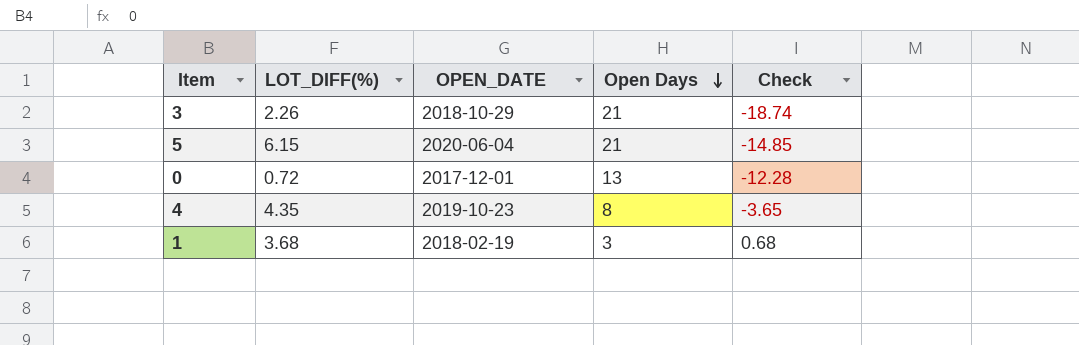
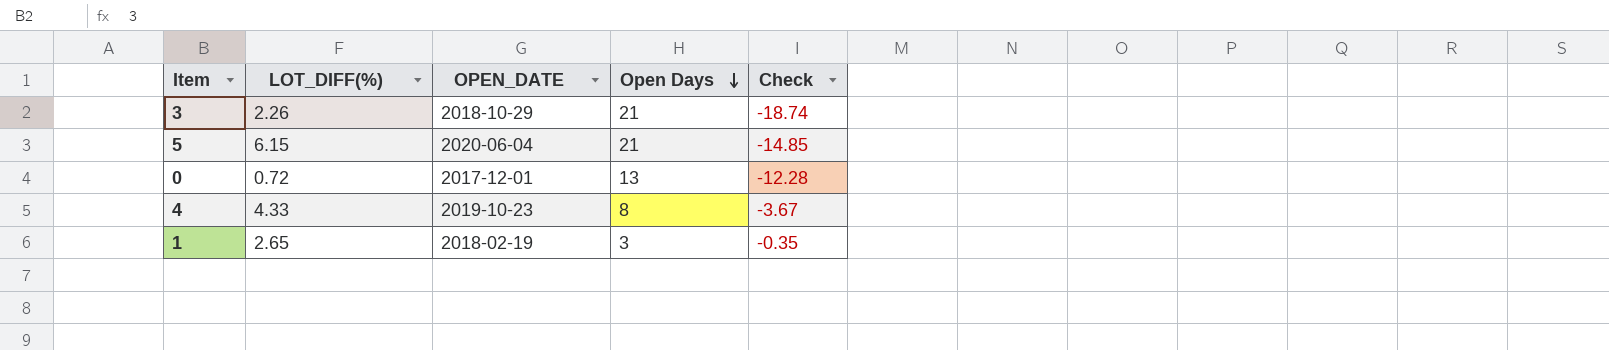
4 | LOT_DIFF(%): 4.35 -> 4.33
4 | Check: -3.65 -> -3.67
1 | LOT_DIFF(%): 3.68 -> 2.65
1 | Check: 0.68 -> -0.35

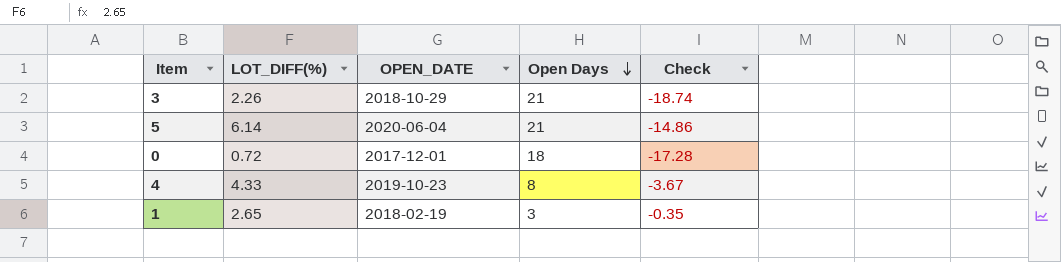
5 | LOT_DIFF(%): 6.15 -> 6.14
5 | Check: -14.85 -> -14.86
0 | Open Days: 13 -> 18
0 | Check: -12.28 -> -17.28

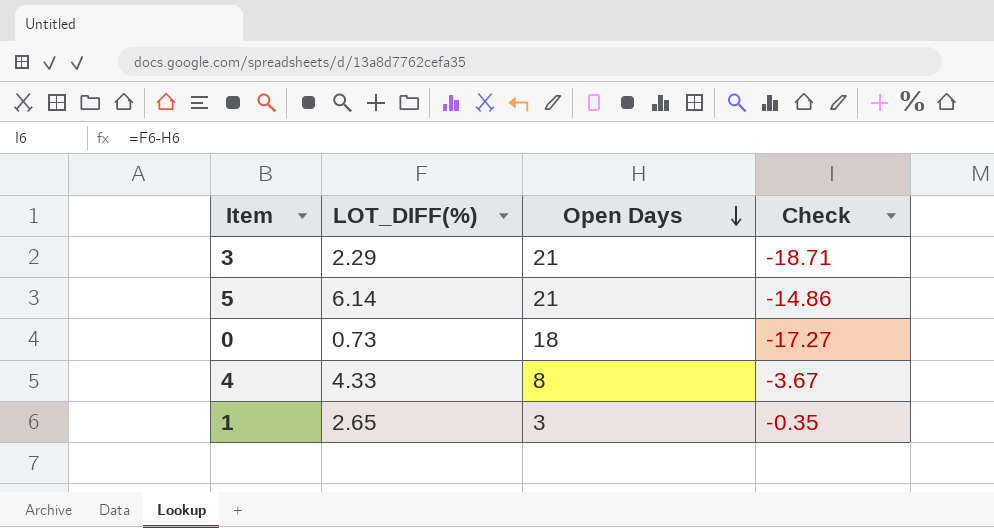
column OPEN_DATE | position: 3 -> none
3 | LOT_DIFF(%): 2.26 -> 2.29
3 | Check: -18.74 -> -18.71
0 | LOT_DIFF(%): 0.72 -> 0.73
0 | Check: -17.28 -> -17.27

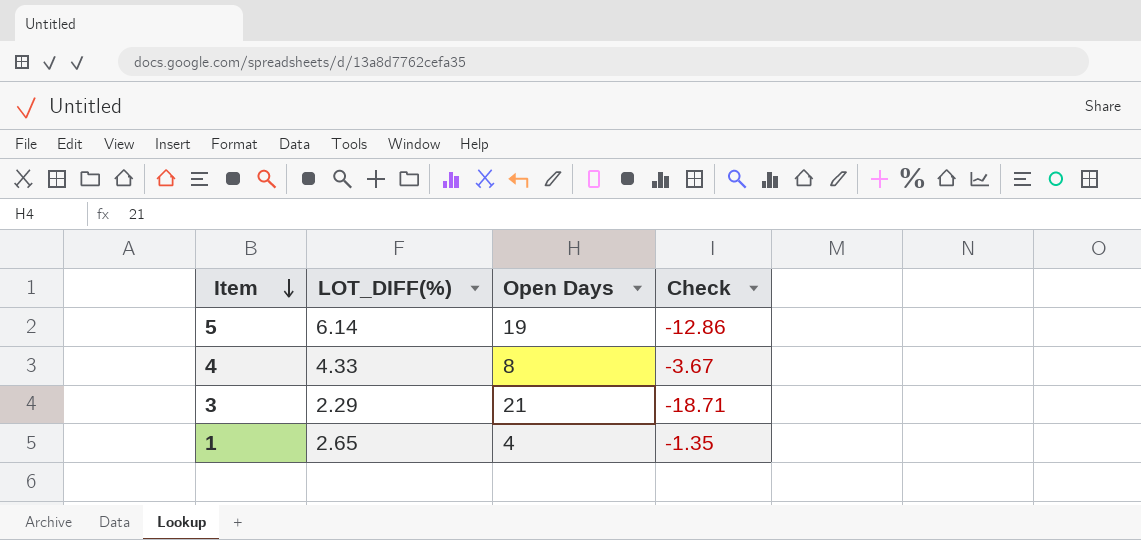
row order: Open Days descending -> Item descending
row 0: 0.73 | 18 | -17.27 -> none
5 | Open Days: 21 -> 19
5 | Check: -14.86 -> -12.86
1 | Open Days: 3 -> 4
1 | Check: -0.35 -> -1.35

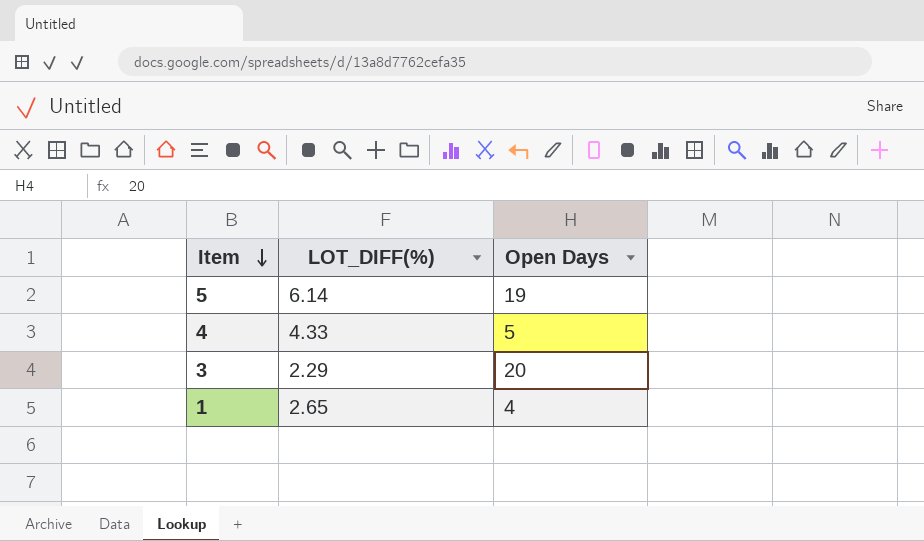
column Check | formula: [LOT_DIFF(%)] - [Open Days] -> none
4 | Open Days: 8 -> 5
3 | Open Days: 21 -> 20

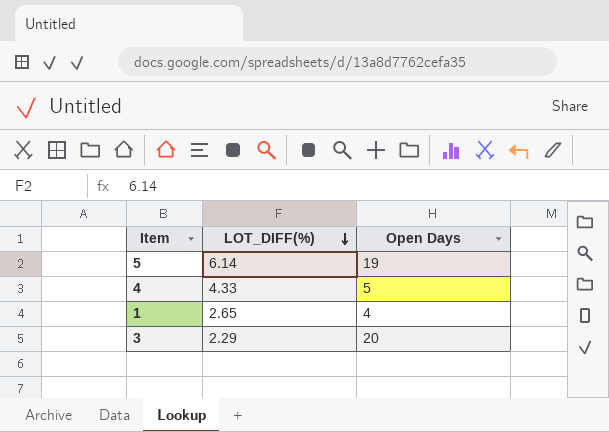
row order: Item descending -> LOT_DIFF(%) descending

